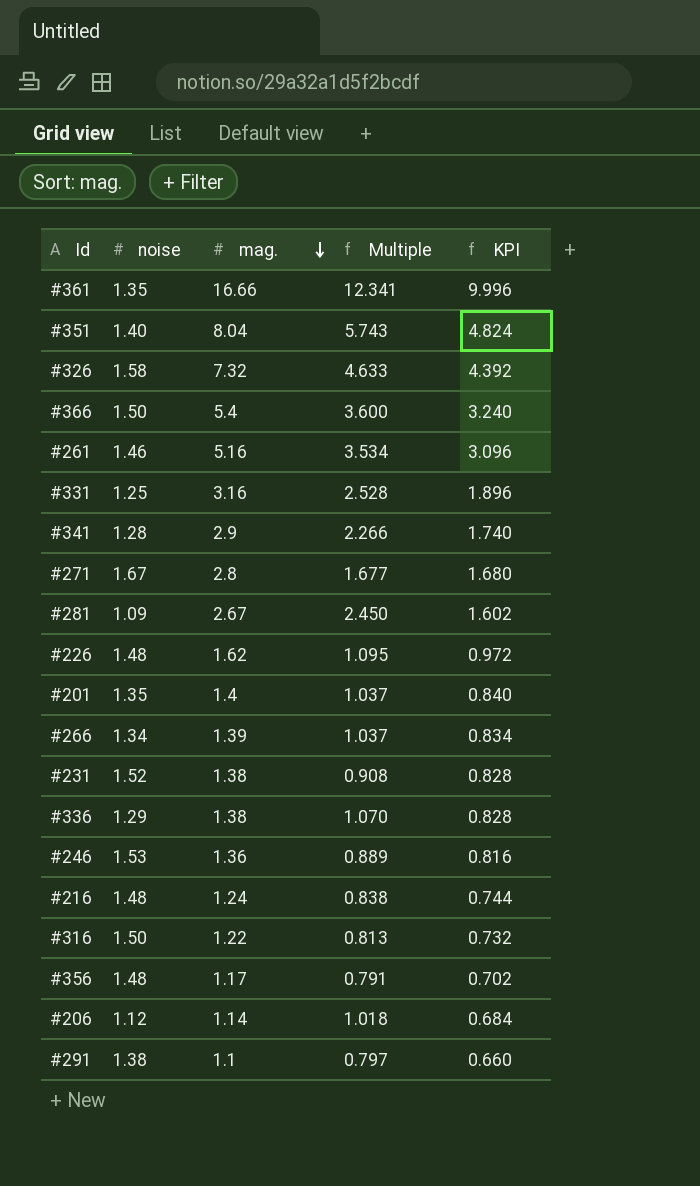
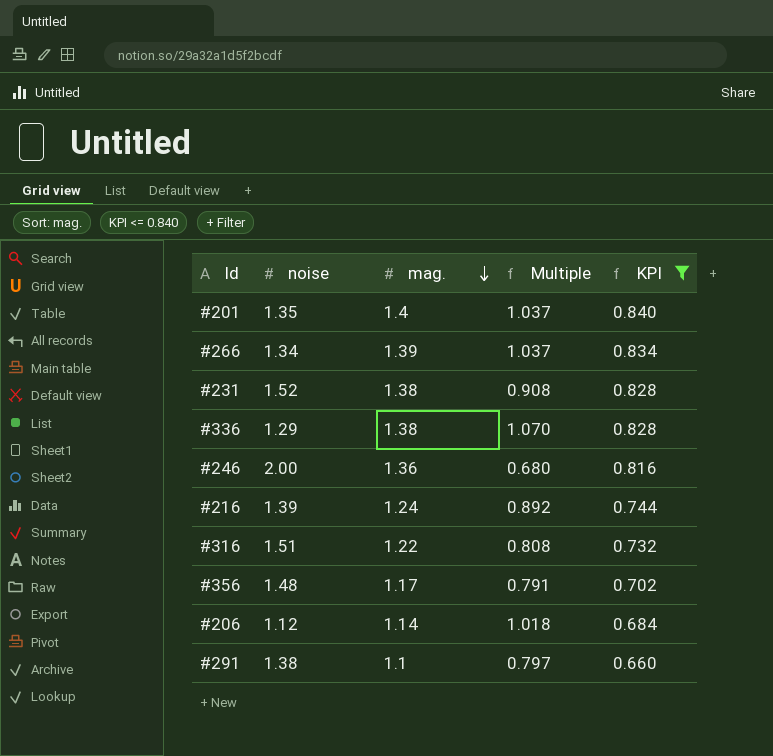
filter: none -> KPI <= 0.840
#246 | noise: 1.53 -> 2.00
#246 | Multiple: 0.889 -> 0.680
#216 | noise: 1.48 -> 1.39
#216 | Multiple: 0.838 -> 0.892
#316 | noise: 1.50 -> 1.51
#316 | Multiple: 0.813 -> 0.808

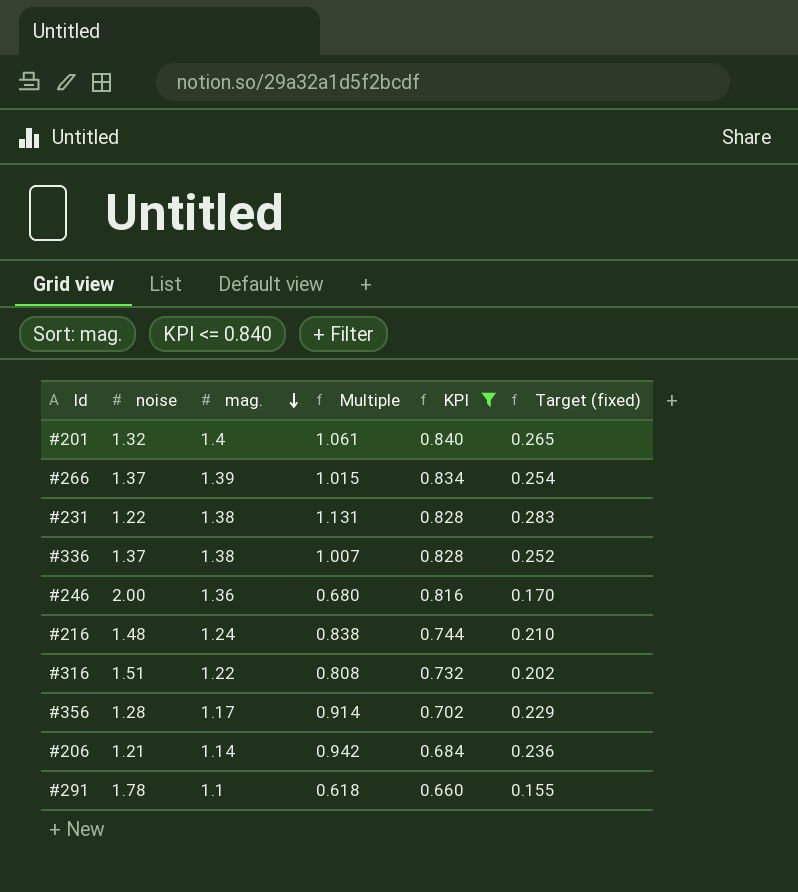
column Target (fixed) | formula: none -> [Multiple] * 0.25
#201 | noise: 1.35 -> 1.32
#201 | Multiple: 1.037 -> 1.061
#266 | noise: 1.34 -> 1.37
#266 | Multiple: 1.037 -> 1.015
#231 | noise: 1.52 -> 1.22
#231 | Multiple: 0.908 -> 1.131
#336 | noise: 1.29 -> 1.37
#336 | Multiple: 1.070 -> 1.007
#216 | noise: 1.39 -> 1.48
#216 | Multiple: 0.892 -> 0.838
#356 | noise: 1.48 -> 1.28
#356 | Multiple: 0.791 -> 0.914
#206 | noise: 1.12 -> 1.21
#206 | Multiple: 1.018 -> 0.942
#291 | noise: 1.38 -> 1.78
#291 | Multiple: 0.797 -> 0.618

